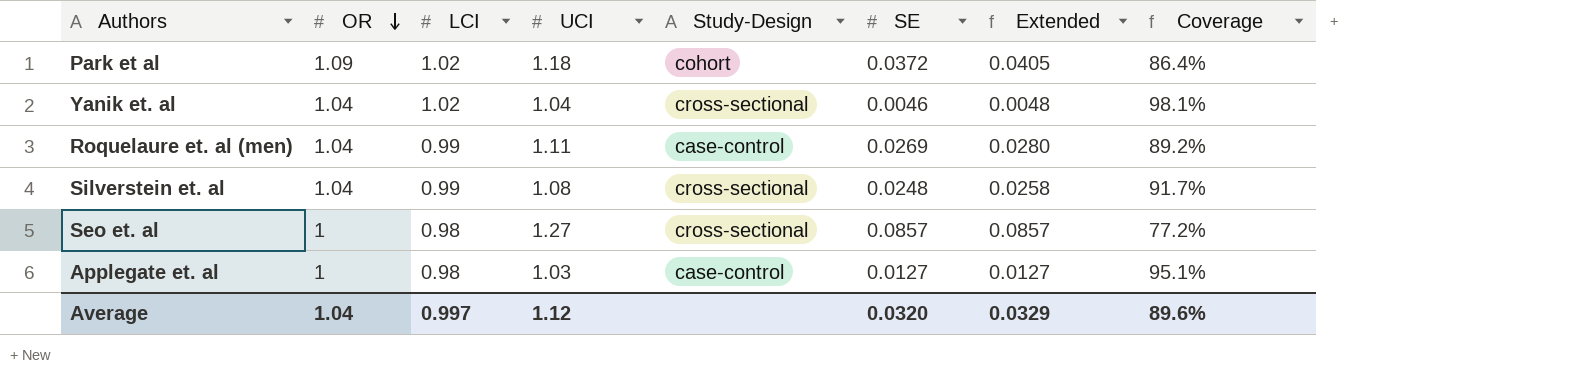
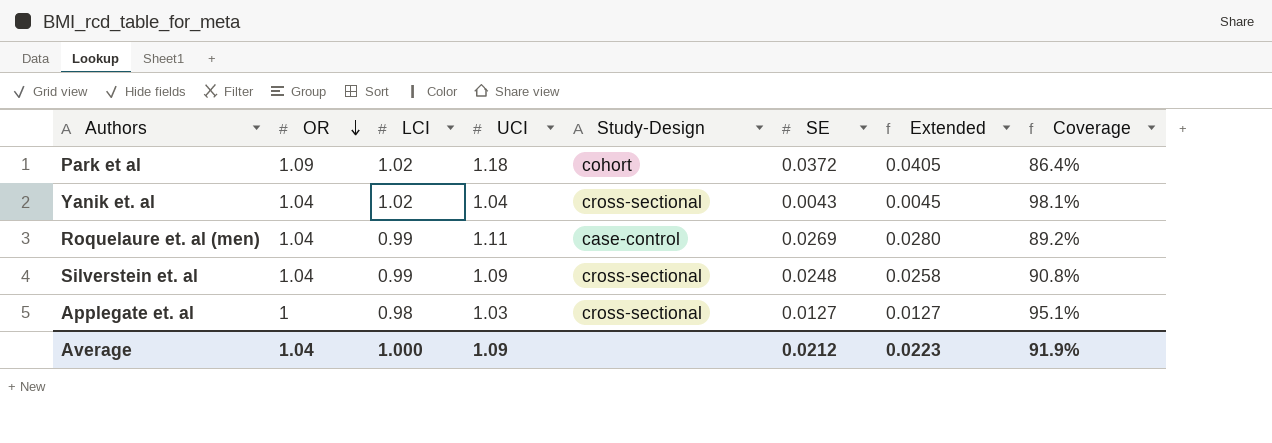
row Seo et. al: 1 | 0.98 | 1.27 | cross-sectional | 0.0857 | 0.0857 | 77.2% -> none
Yanik et. al | SE: 0.0046 -> 0.0043
Yanik et. al | Extended: 0.0048 -> 0.0045
Silverstein et. al | UCI: 1.08 -> 1.09
Silverstein et. al | Coverage: 91.7% -> 90.8%
Applegate et. al | Study-Design: case-control -> cross-sectional
Average | LCI: 0.997 -> 1.000
Average | UCI: 1.12 -> 1.09
Average | SE: 0.0320 -> 0.0212
Average | Extended: 0.0329 -> 0.0223
Average | Coverage: 89.6% -> 91.9%

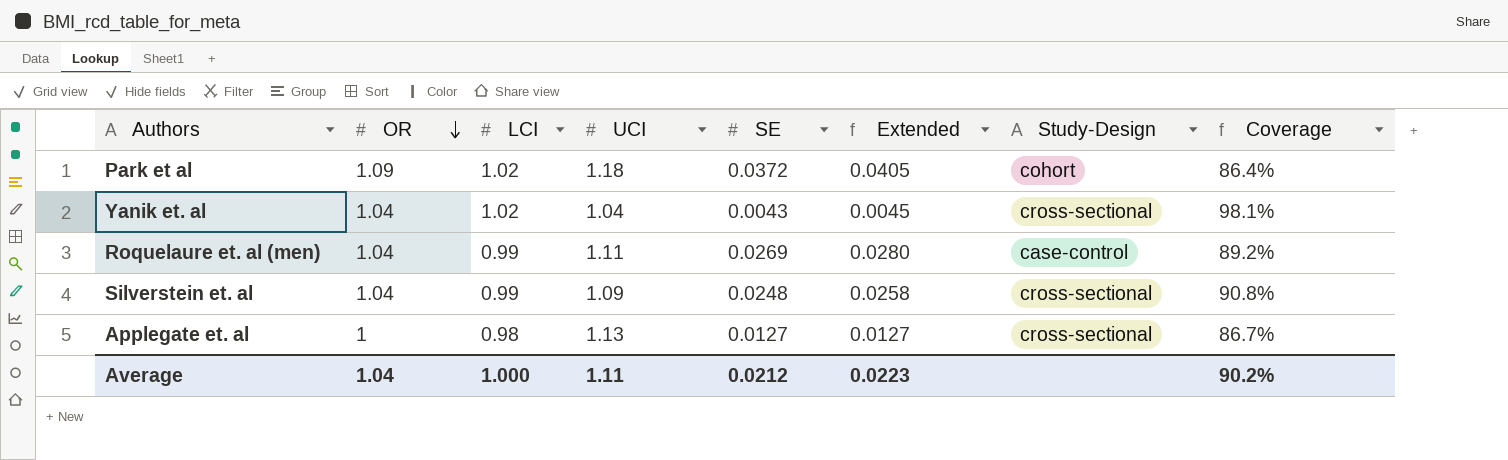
column Study-Design | position: 5 -> 7
Applegate et. al | UCI: 1.03 -> 1.13
Applegate et. al | Coverage: 95.1% -> 86.7%
Average | UCI: 1.09 -> 1.11
Average | Coverage: 91.9% -> 90.2%

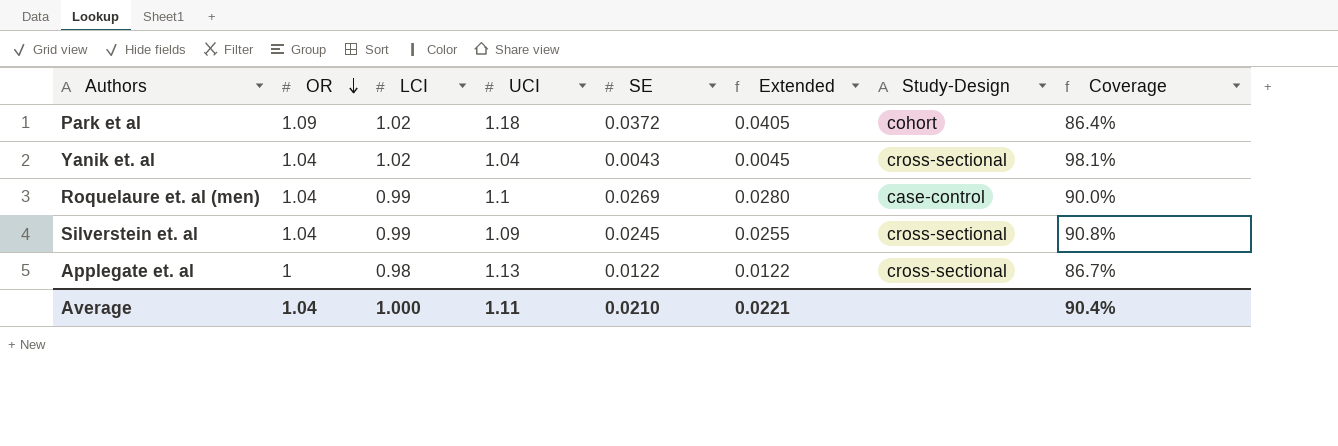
Roquelaure et. al (men) | UCI: 1.11 -> 1.1
Roquelaure et. al (men) | Coverage: 89.2% -> 90.0%
Silverstein et. al | SE: 0.0248 -> 0.0245
Silverstein et. al | Extended: 0.0258 -> 0.0255
Applegate et. al | SE: 0.0127 -> 0.0122
Applegate et. al | Extended: 0.0127 -> 0.0122
Average | SE: 0.0212 -> 0.0210
Average | Extended: 0.0223 -> 0.0221
Average | Coverage: 90.2% -> 90.4%

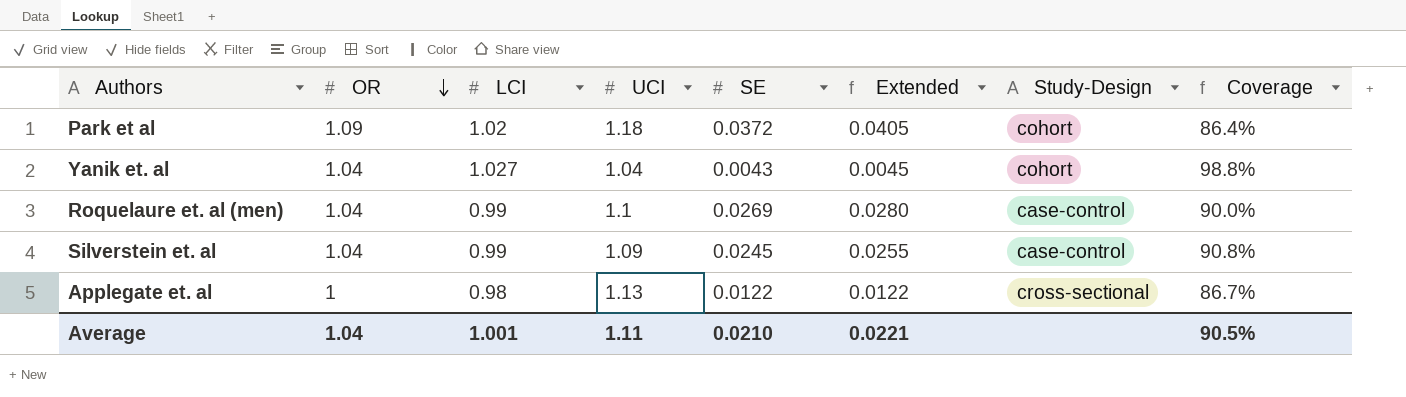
Yanik et. al | LCI: 1.02 -> 1.027
Yanik et. al | Study-Design: cross-sectional -> cohort
Yanik et. al | Coverage: 98.1% -> 98.8%
Silverstein et. al | Study-Design: cross-sectional -> case-control
Average | LCI: 1.000 -> 1.001
Average | Coverage: 90.4% -> 90.5%

